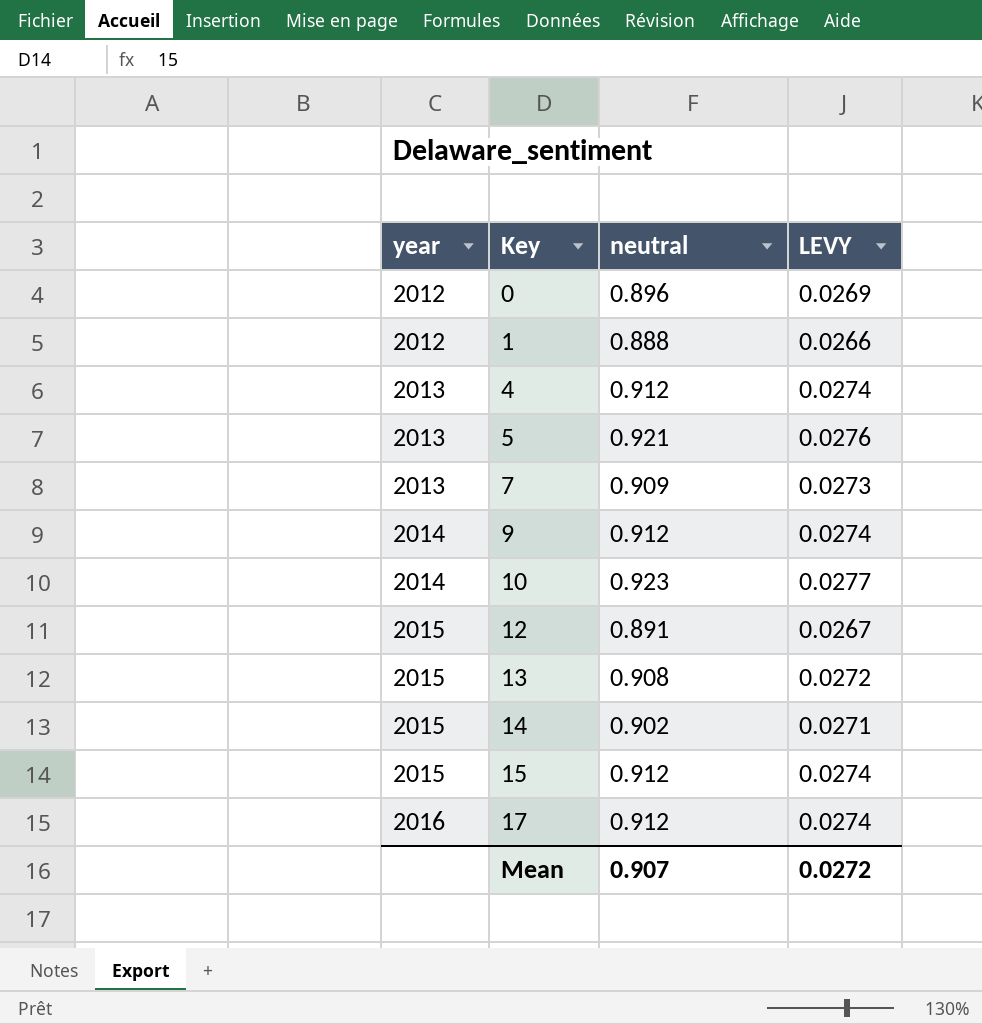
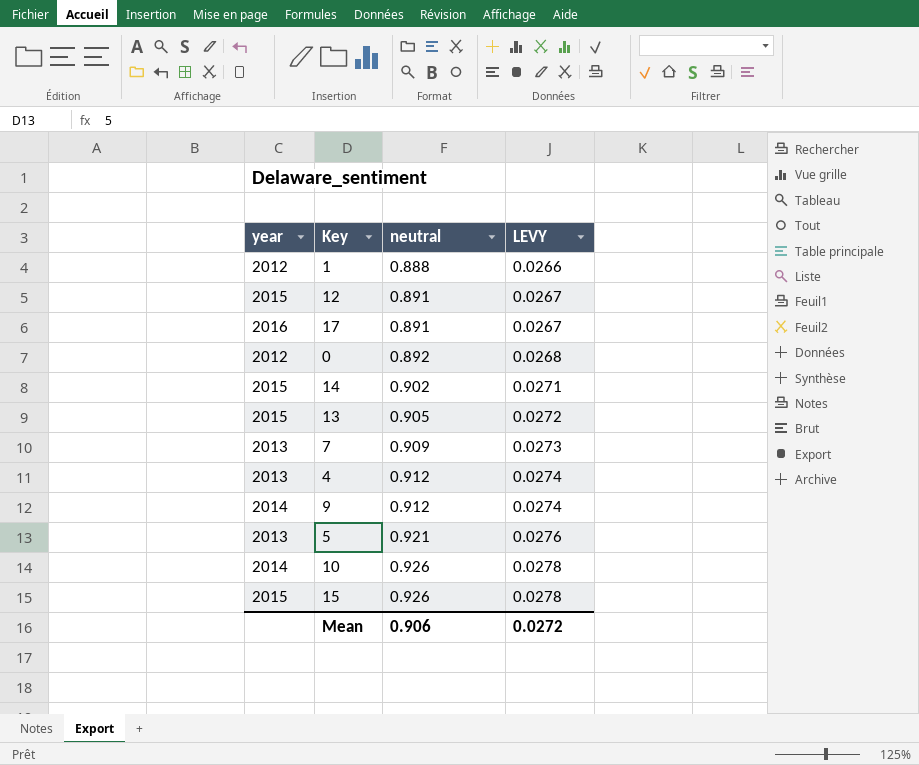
row order: year ascending -> neutral ascending
17 | neutral: 0.912 -> 0.891
17 | LEVY: 0.0274 -> 0.0267
0 | neutral: 0.896 -> 0.892
0 | LEVY: 0.0269 -> 0.0268
13 | neutral: 0.908 -> 0.905
10 | neutral: 0.923 -> 0.926
10 | LEVY: 0.0277 -> 0.0278
15 | neutral: 0.912 -> 0.926
15 | LEVY: 0.0274 -> 0.0278
Mean | neutral: 0.907 -> 0.906

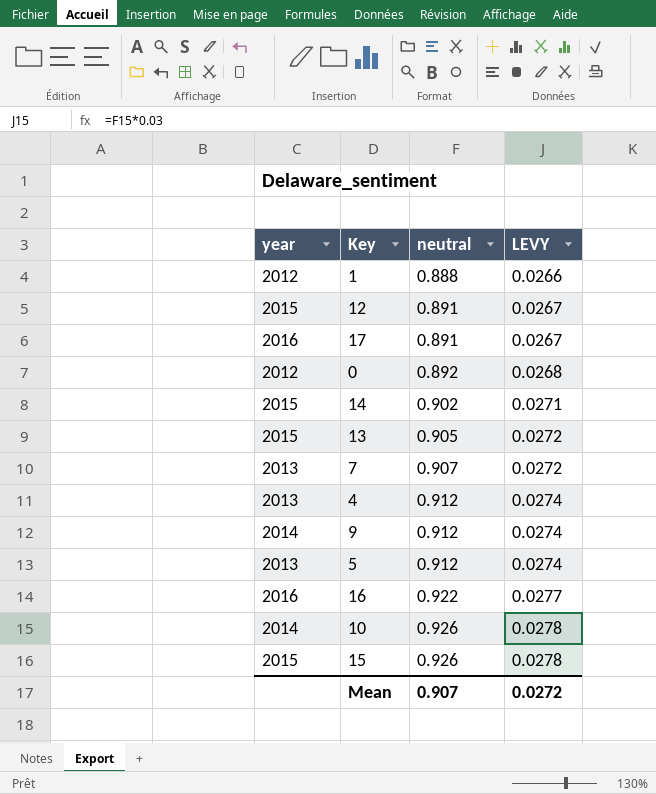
7 | neutral: 0.909 -> 0.907
7 | LEVY: 0.0273 -> 0.0272
5 | neutral: 0.921 -> 0.912
5 | LEVY: 0.0276 -> 0.0274
row 16: none -> 2016 | 0.922 | 0.0277
Mean | neutral: 0.906 -> 0.907

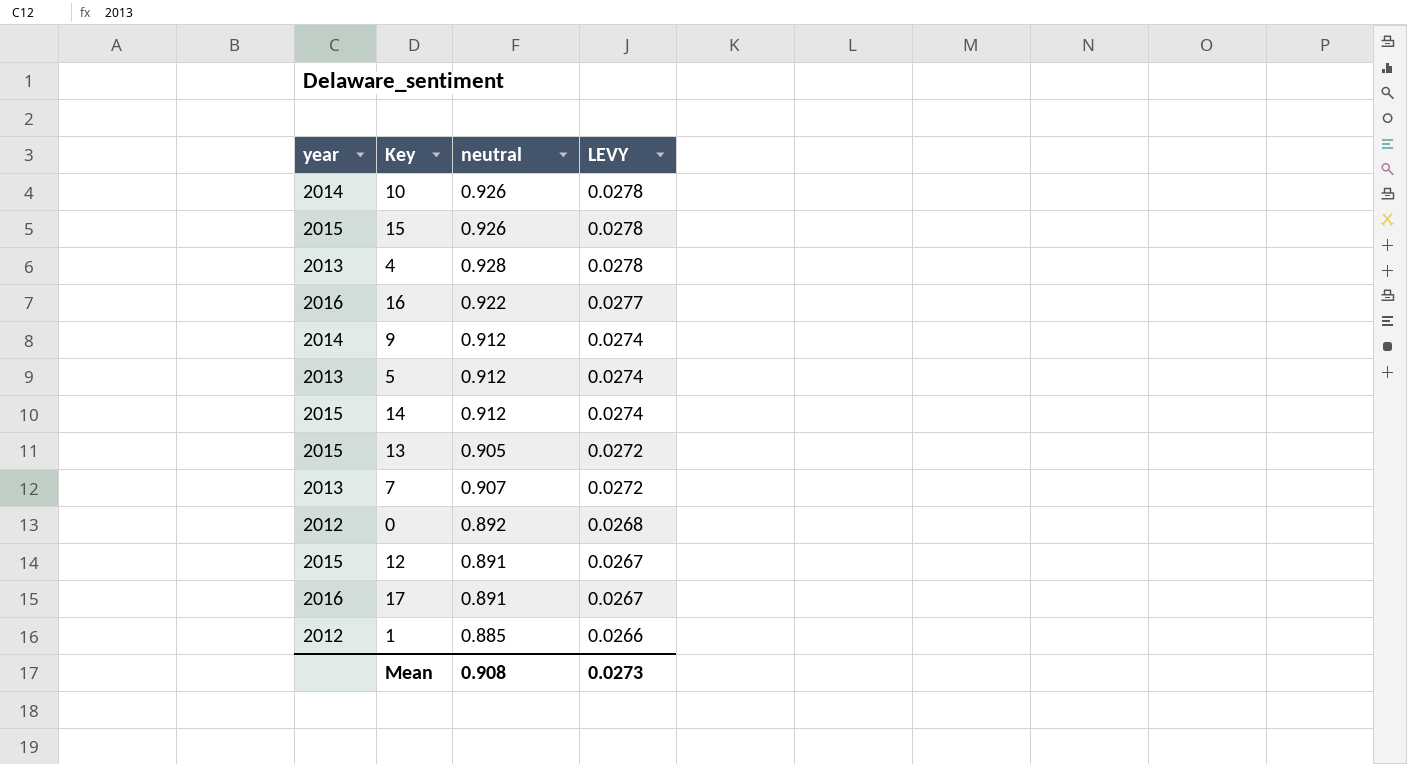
row order: neutral ascending -> LEVY descending
4 | neutral: 0.912 -> 0.928
4 | LEVY: 0.0274 -> 0.0278
14 | neutral: 0.902 -> 0.912
14 | LEVY: 0.0271 -> 0.0274
1 | neutral: 0.888 -> 0.885
Mean | neutral: 0.907 -> 0.908
Mean | LEVY: 0.0272 -> 0.0273

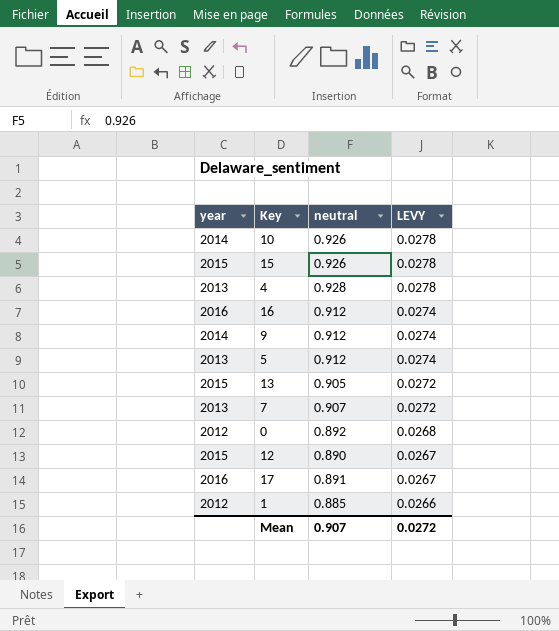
row 14: 2015 | 0.912 | 0.0274 -> none
16 | neutral: 0.922 -> 0.912
16 | LEVY: 0.0277 -> 0.0274
12 | neutral: 0.891 -> 0.890
Mean | neutral: 0.908 -> 0.907
Mean | LEVY: 0.0273 -> 0.0272

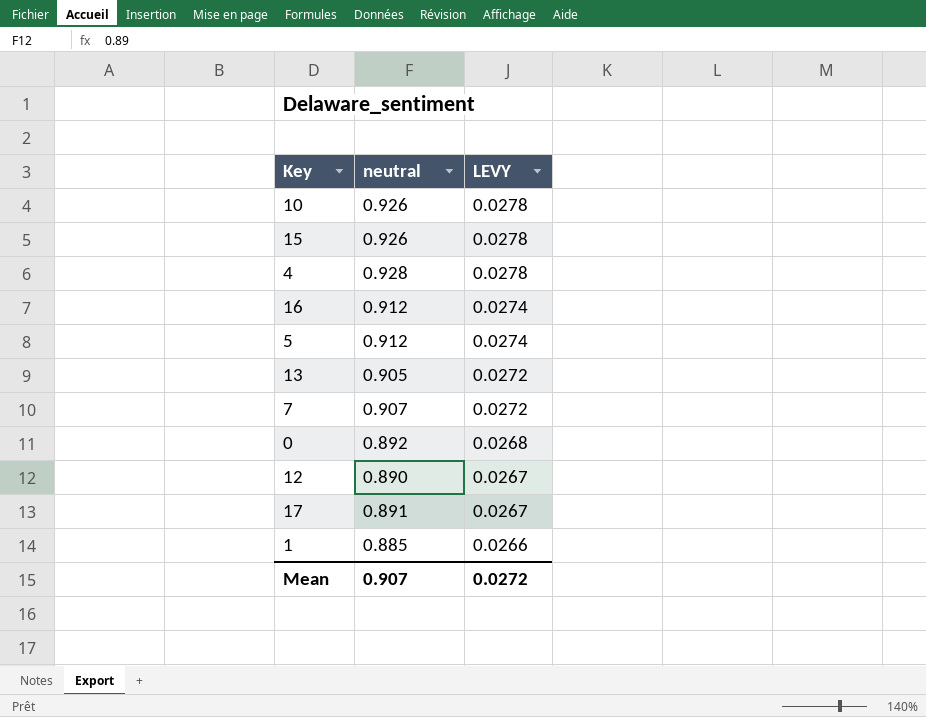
column year | position: 1 -> none
row 9: 2014 | 0.912 | 0.0274 -> none

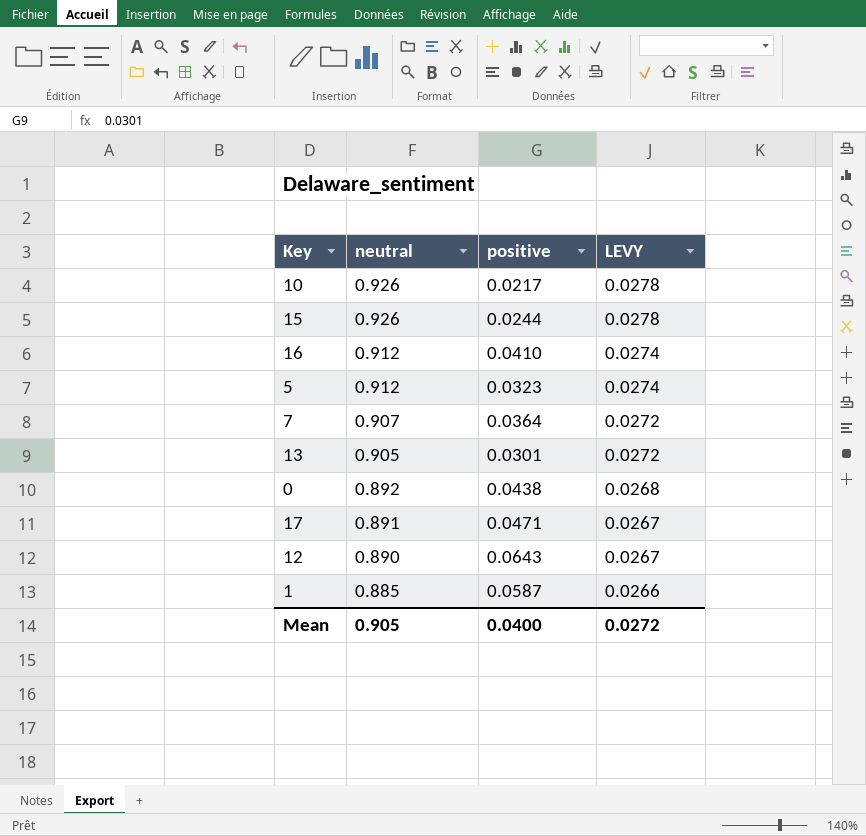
row order: LEVY descending -> neutral descending
column positive | position: none -> 3
row 4: 0.928 | 0.0278 -> none
Mean | neutral: 0.907 -> 0.905

